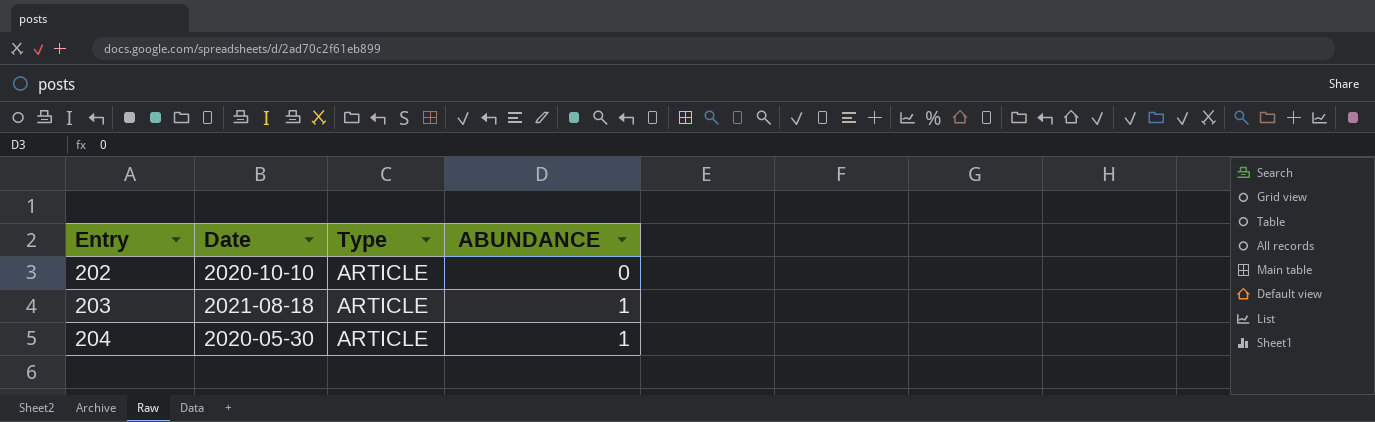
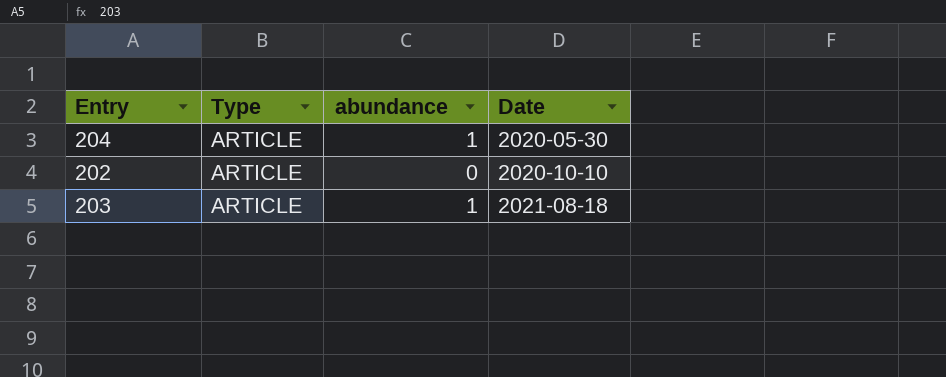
row order: Entry ascending -> Date ascending
column name: ABUNDANCE -> abundance
column Date | position: 2 -> 4

